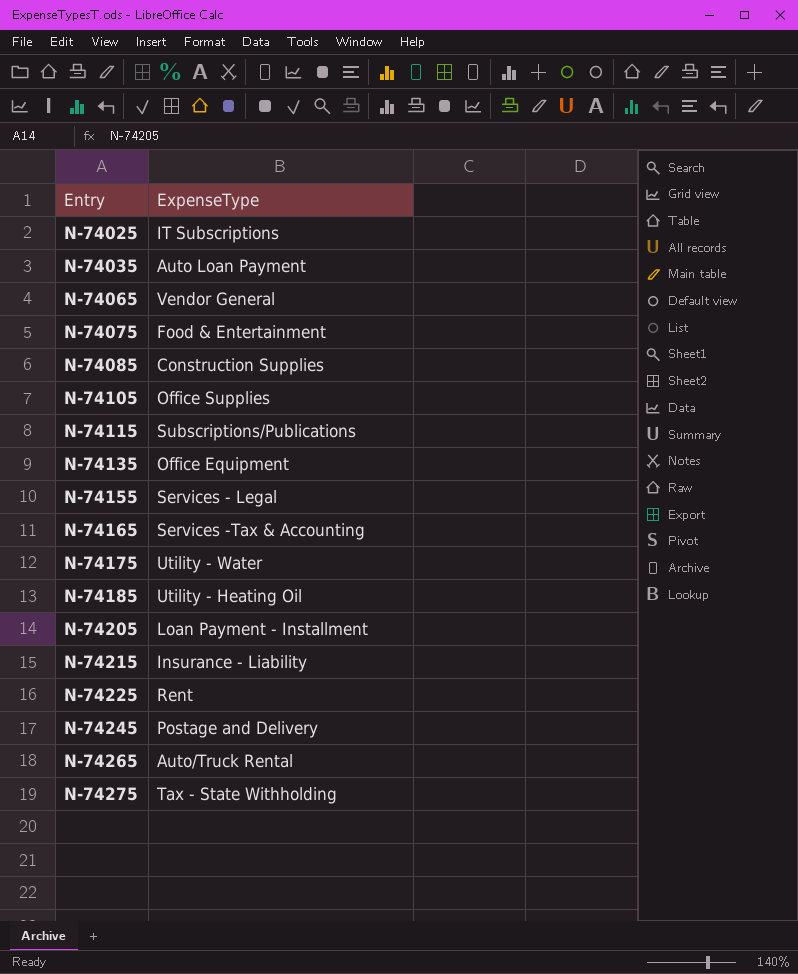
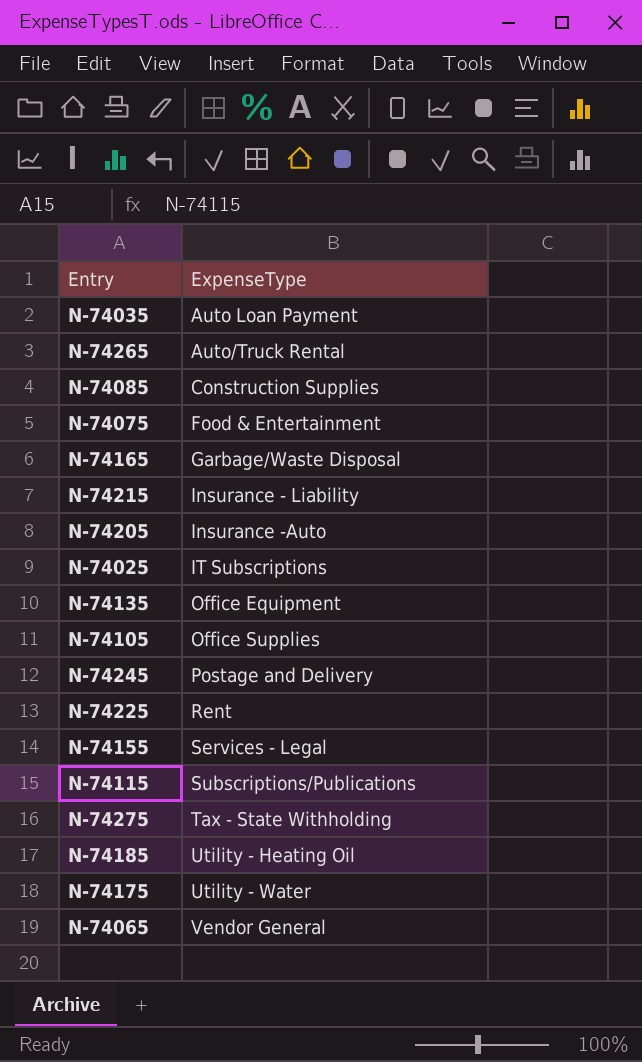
row order: Entry ascending -> ExpenseType ascending
N-74165 | ExpenseType: Services -Tax & Accounting -> Garbage/Waste Disposal
N-74205 | ExpenseType: Loan Payment - Installment -> Insurance -Auto

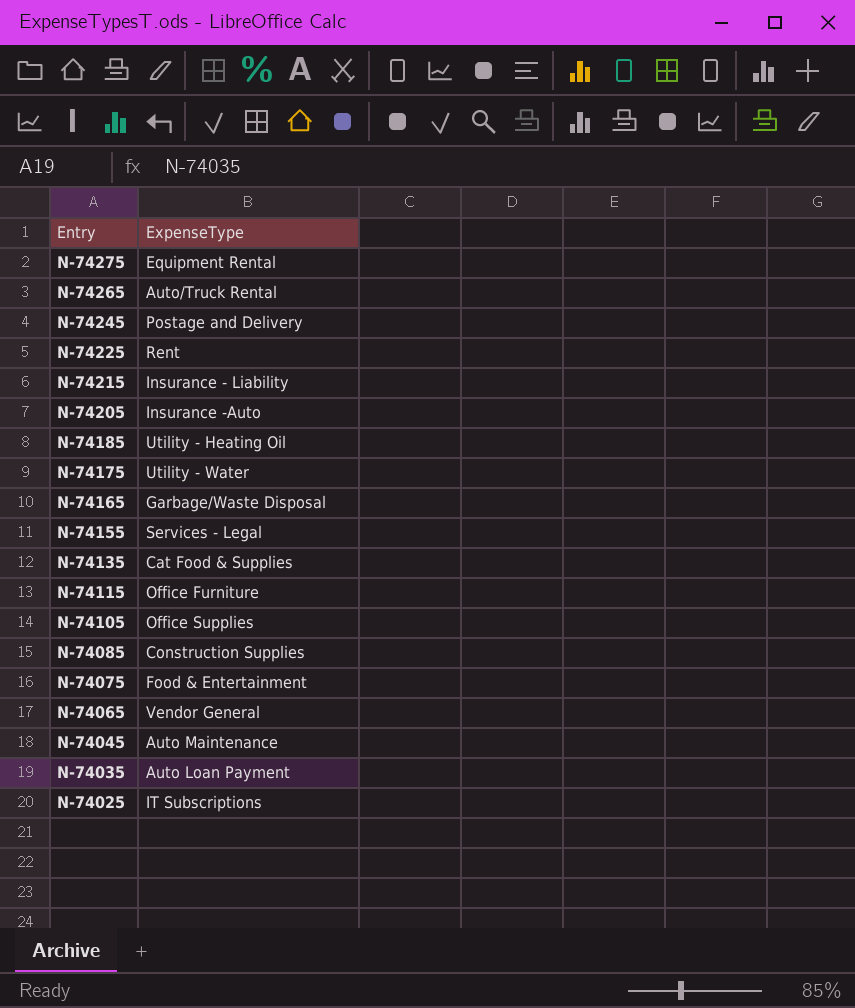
row order: ExpenseType ascending -> Entry descending
N-74275 | ExpenseType: Tax - State Withholding -> Equipment Rental
N-74135 | ExpenseType: Office Equipment -> Cat Food & Supplies
N-74115 | ExpenseType: Subscriptions/Publications -> Office Furniture
row N-74045: none -> Auto Maintenance

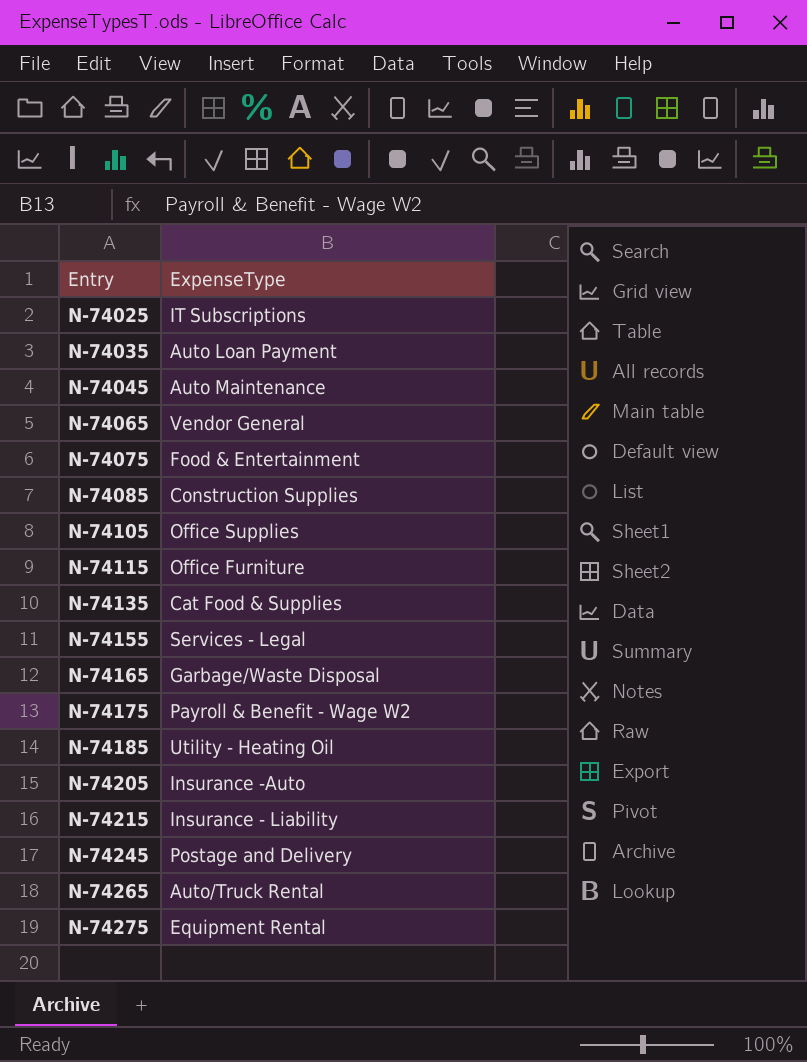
row order: Entry descending -> Entry ascending
row N-74225: Rent -> none
N-74175 | ExpenseType: Utility - Water -> Payroll & Benefit - Wage W2

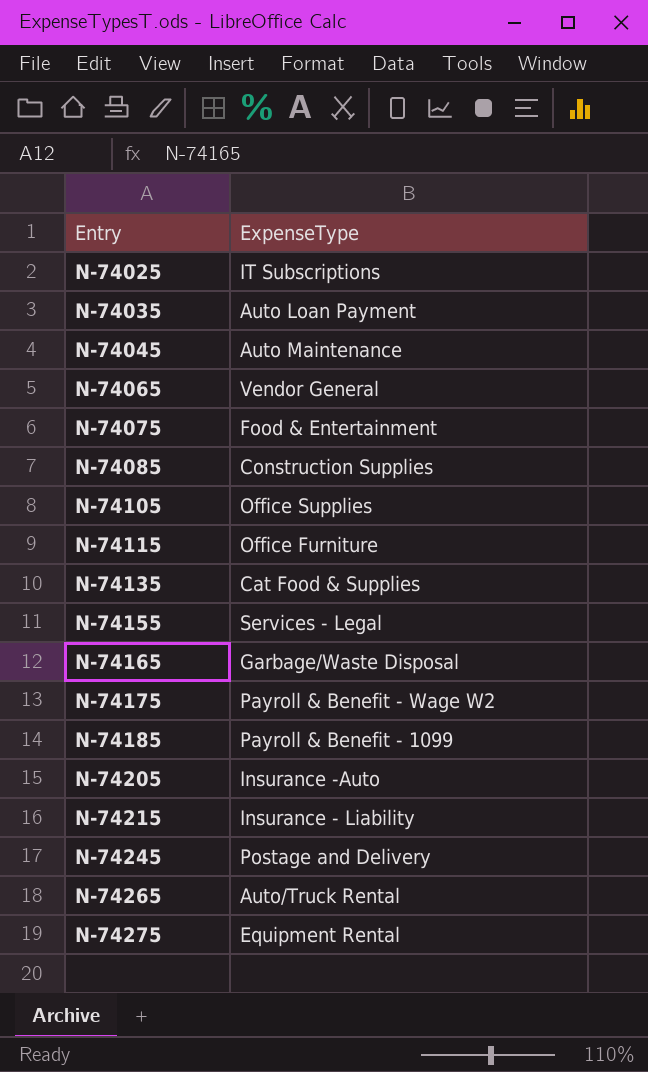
N-74185 | ExpenseType: Utility - Heating Oil -> Payroll & Benefit - 1099

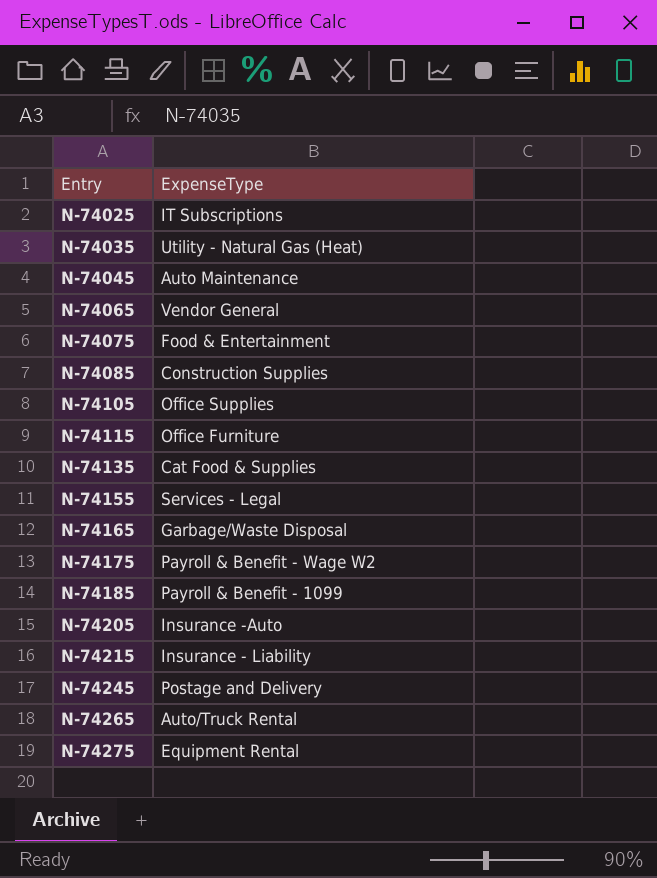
N-74035 | ExpenseType: Auto Loan Payment -> Utility - Natural Gas (Heat)

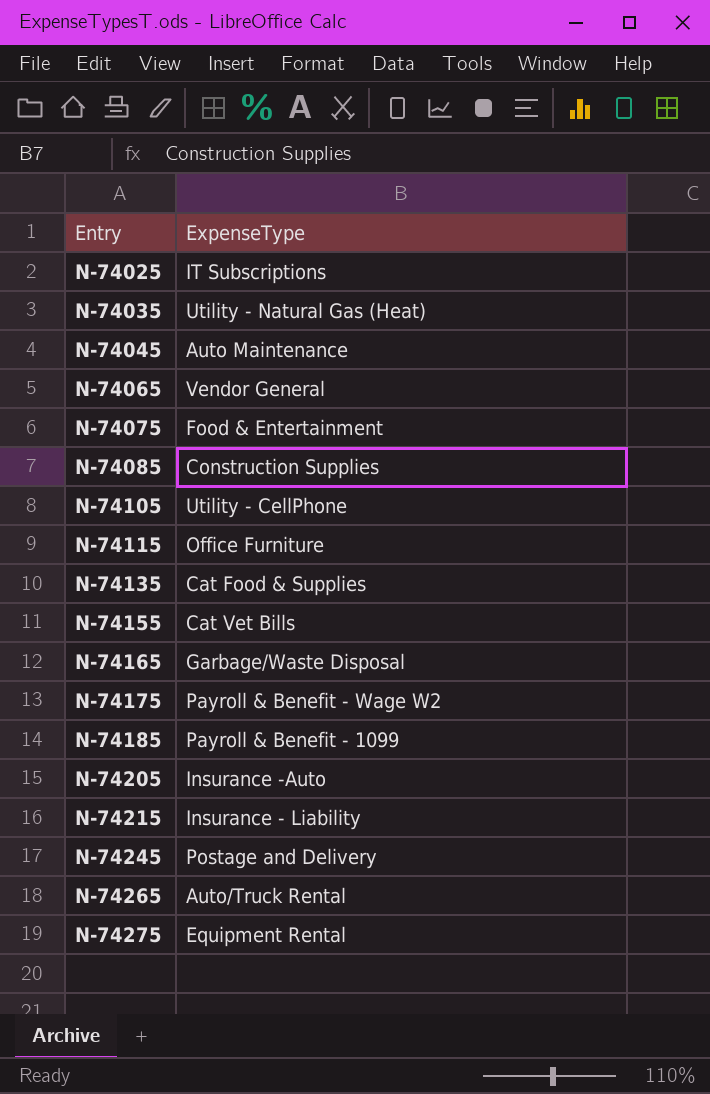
N-74105 | ExpenseType: Office Supplies -> Utility - CellPhone
N-74155 | ExpenseType: Services - Legal -> Cat Vet Bills

